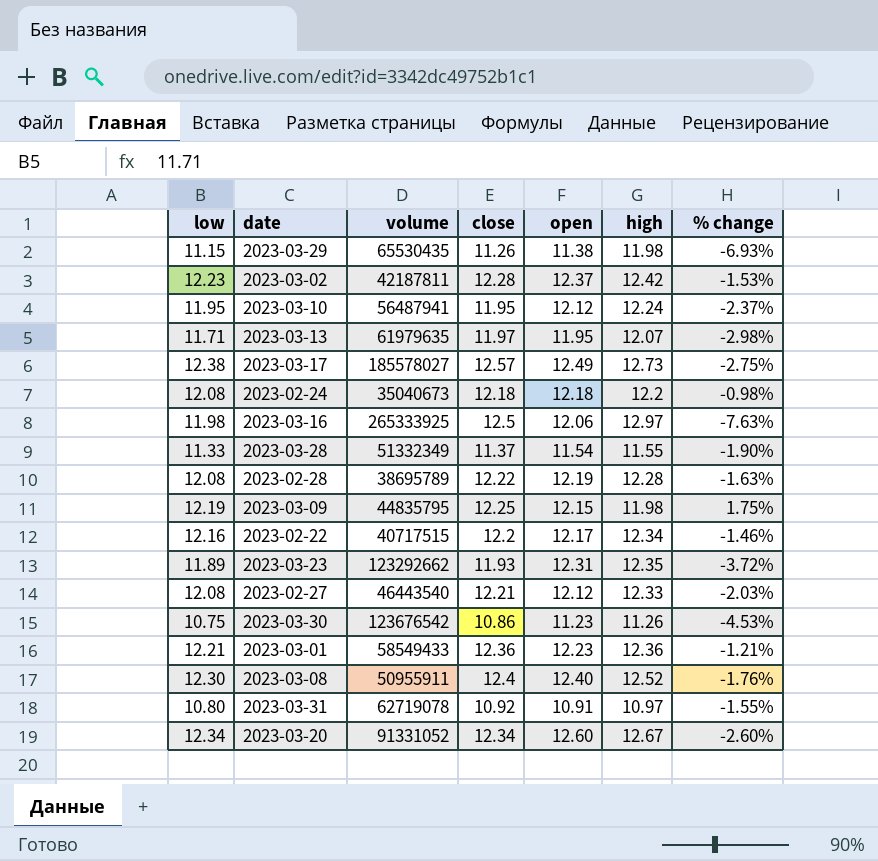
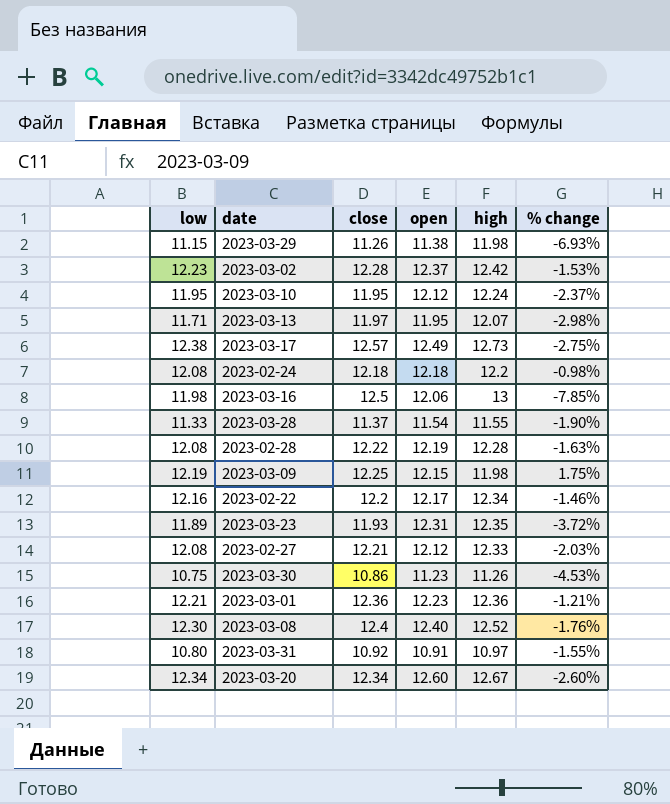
column volume | position: 3 -> none
2023-03-16 | high: 12.97 -> 13
2023-03-16 | % change: -7.63% -> -7.85%

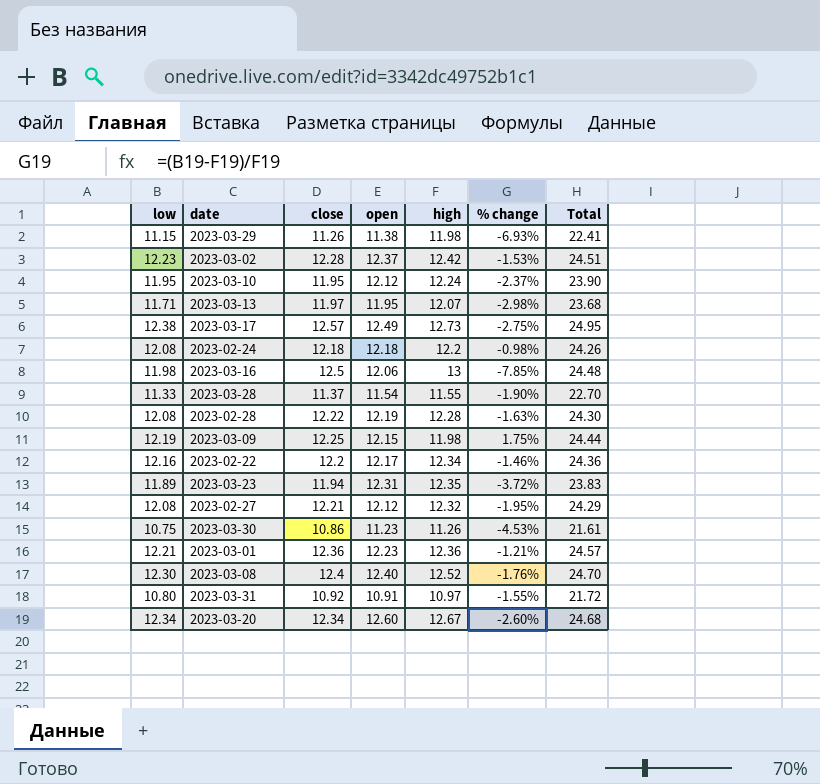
column Total | formula: none -> [low] + [close]
2023-03-23 | close: 11.93 -> 11.94
2023-02-27 | high: 12.33 -> 12.32
2023-02-27 | % change: -2.03% -> -1.95%

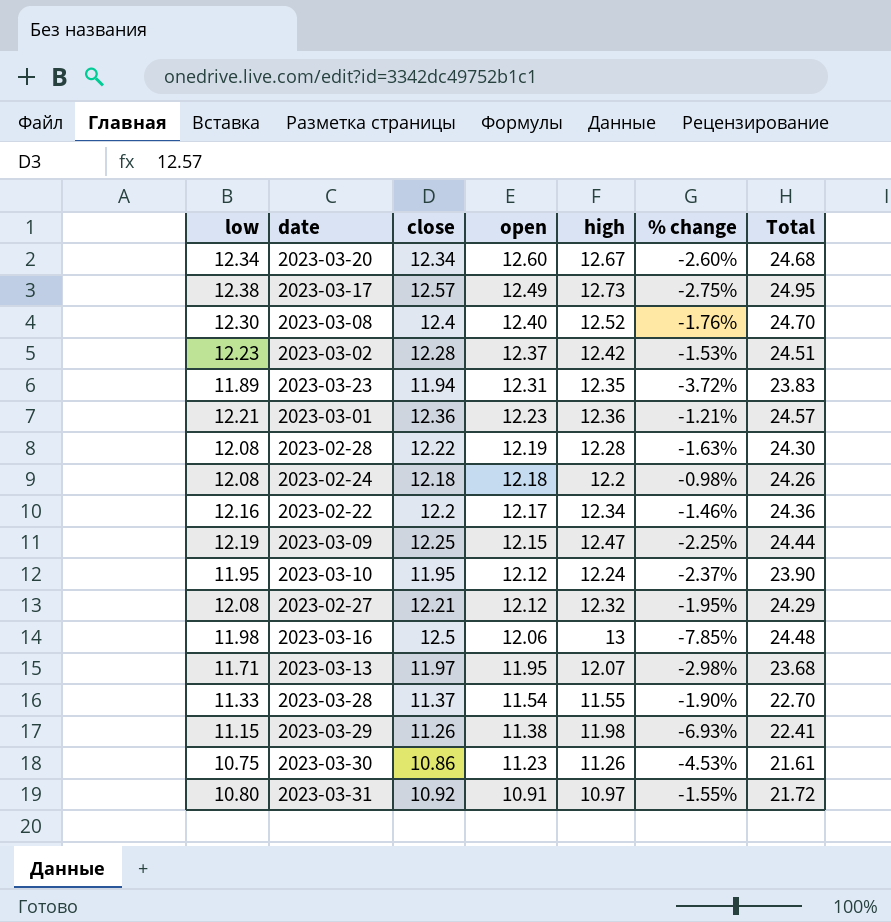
row order: none -> open descending
2023-03-09 | high: 11.98 -> 12.47
2023-03-09 | % change: 1.75% -> -2.25%

